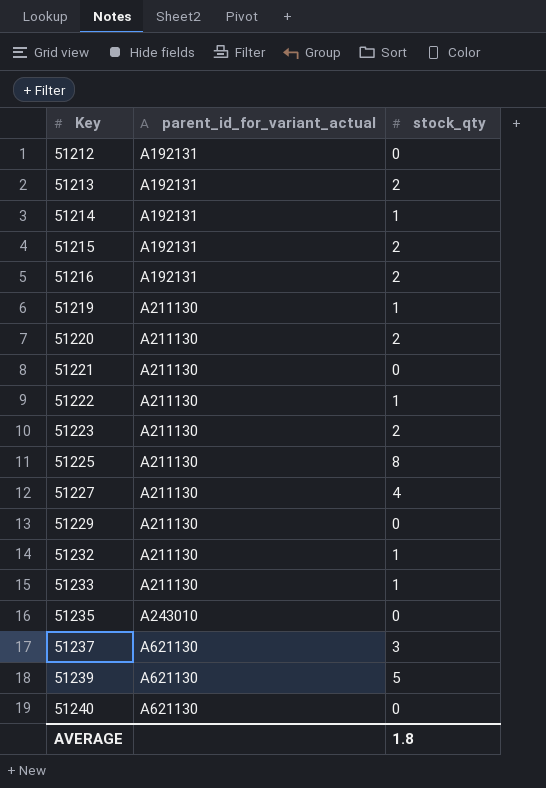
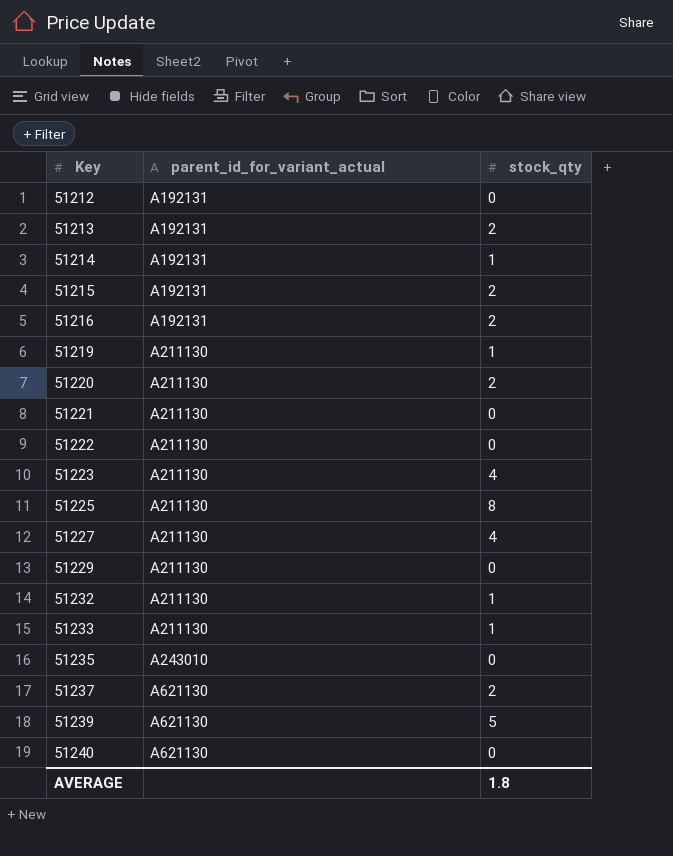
51222 | stock_qty: 1 -> 0
51223 | stock_qty: 2 -> 4
51237 | stock_qty: 3 -> 2

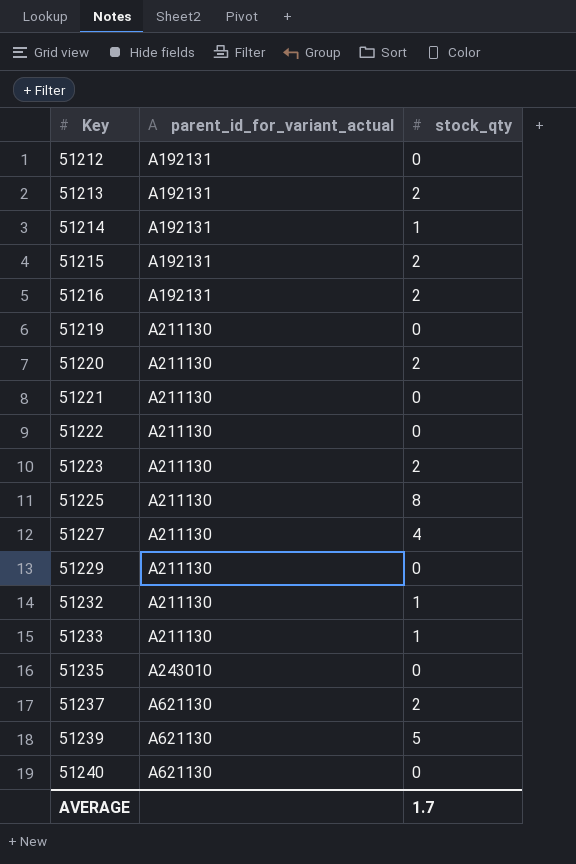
51219 | stock_qty: 1 -> 0
51223 | stock_qty: 4 -> 2
AVERAGE | stock_qty: 1.8 -> 1.7

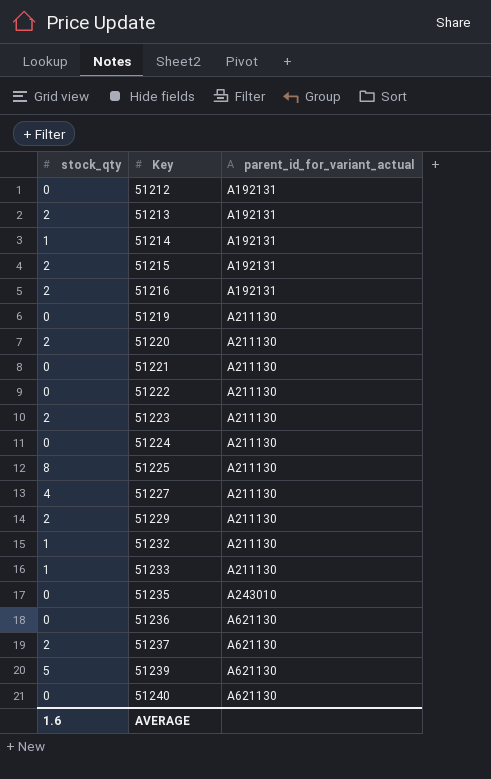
column stock_qty | position: 3 -> 1
row 51224: none -> 0 | A211130
51229 | stock_qty: 0 -> 2
row 51236: none -> 0 | A621130
AVERAGE | stock_qty: 1.7 -> 1.6

